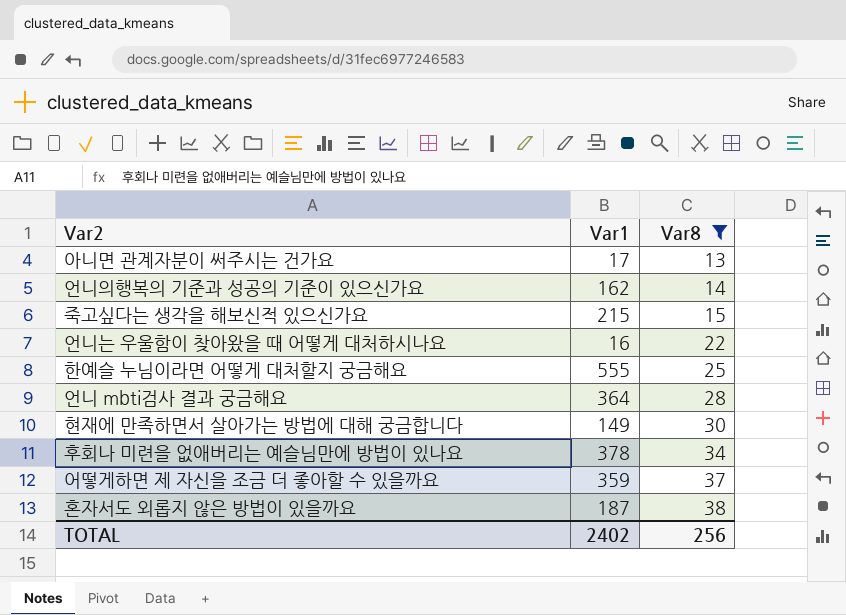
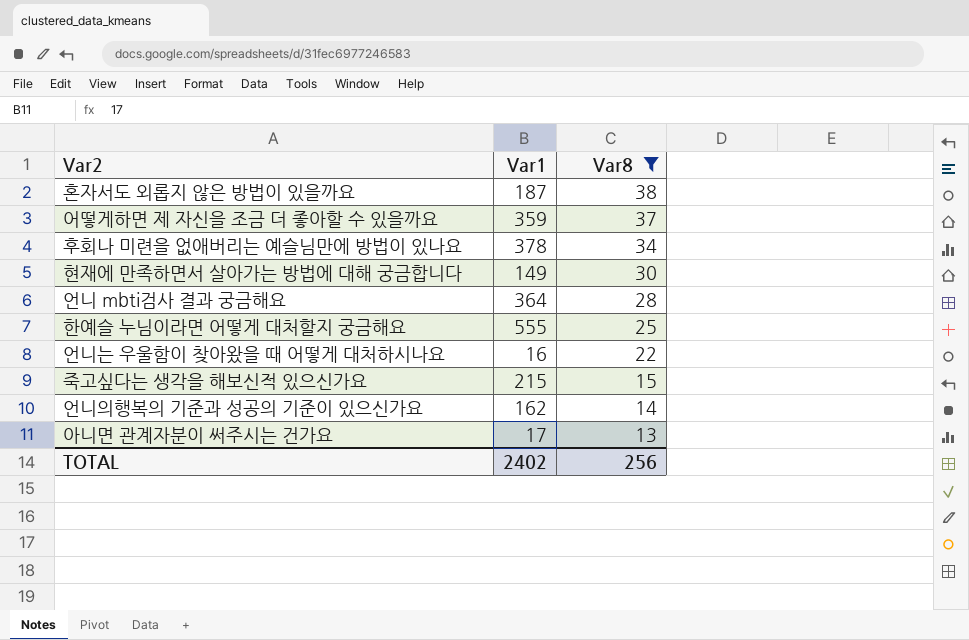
row order: Var8 ascending -> Var8 descending

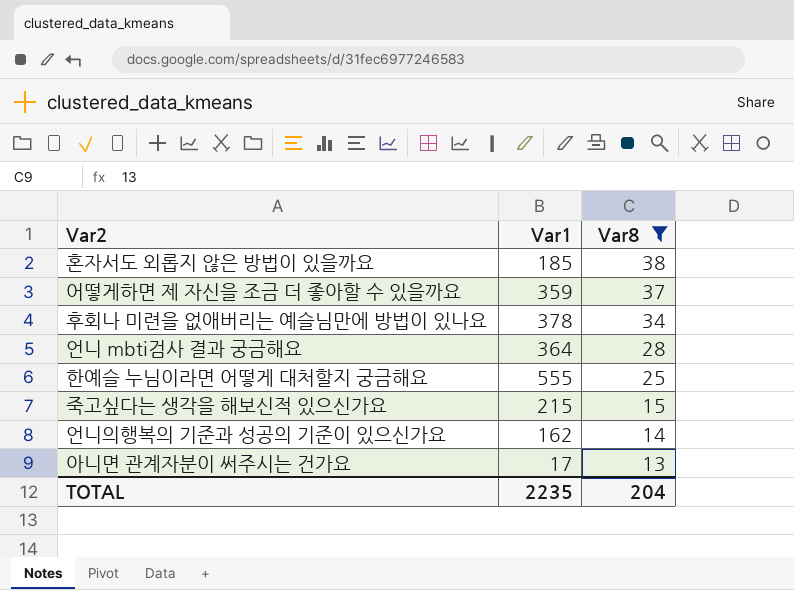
row 현재에 만족하면서 살아가는 방법에 대해 궁금합니다: 149 | 30 -> none
row 언니는 우울함이 찾아왔을 때 어떻게 대처하시나요: 16 | 22 -> none
혼자서도 외롭지 않은 방법이 있을까요 | Var1: 187 -> 185
TOTAL | Var1: 2402 -> 2235
TOTAL | Var8: 256 -> 204

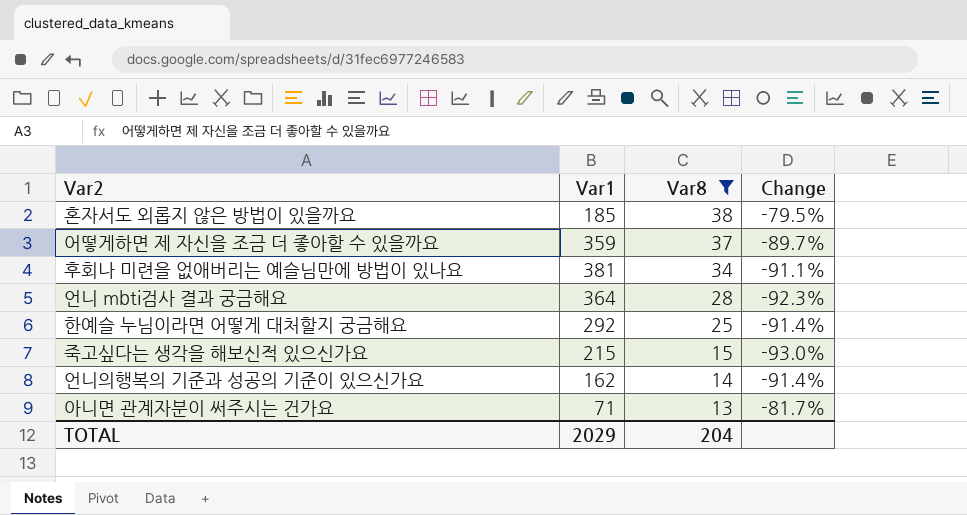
column Change | formula: none -> ([Var8] - [Var1]) / [Var1]
후회나 미련을 없애버리는 예슬님만에 방법이 있나요 | Var1: 378 -> 381
한예슬 누님이라면 어떻게 대처할지 궁금해요 | Var1: 555 -> 292
아니면 관계자분이 써주시는 건가요 | Var1: 17 -> 71
TOTAL | Var1: 2235 -> 2029

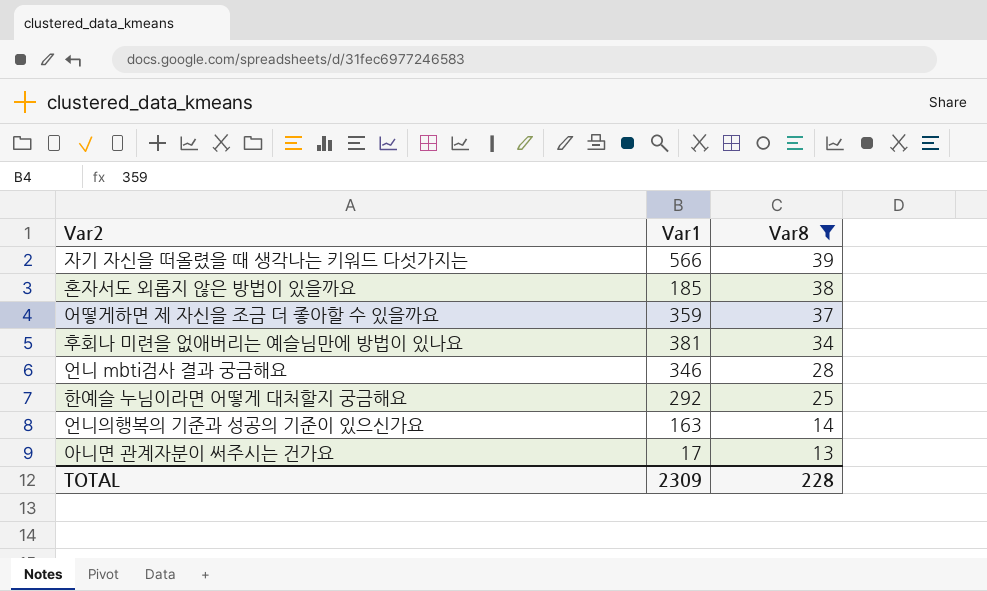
column Change | formula: ([Var8] - [Var1]) / [Var1] -> none
row 죽고싶다는 생각을 해보신적 있으신가요: 215 | 15 | -93.0% -> none
row 자기 자신을 떠올렸을 때 생각나는 키워드 다섯가지는: none -> 566 | 39
언니 mbti검사 결과 궁금해요 | Var1: 364 -> 346
언니의행복의 기준과 성공의 기준이 있으신가요 | Var1: 162 -> 163
아니면 관계자분이 써주시는 건가요 | Var1: 71 -> 17
TOTAL | Var1: 2029 -> 2309
TOTAL | Var8: 204 -> 228

